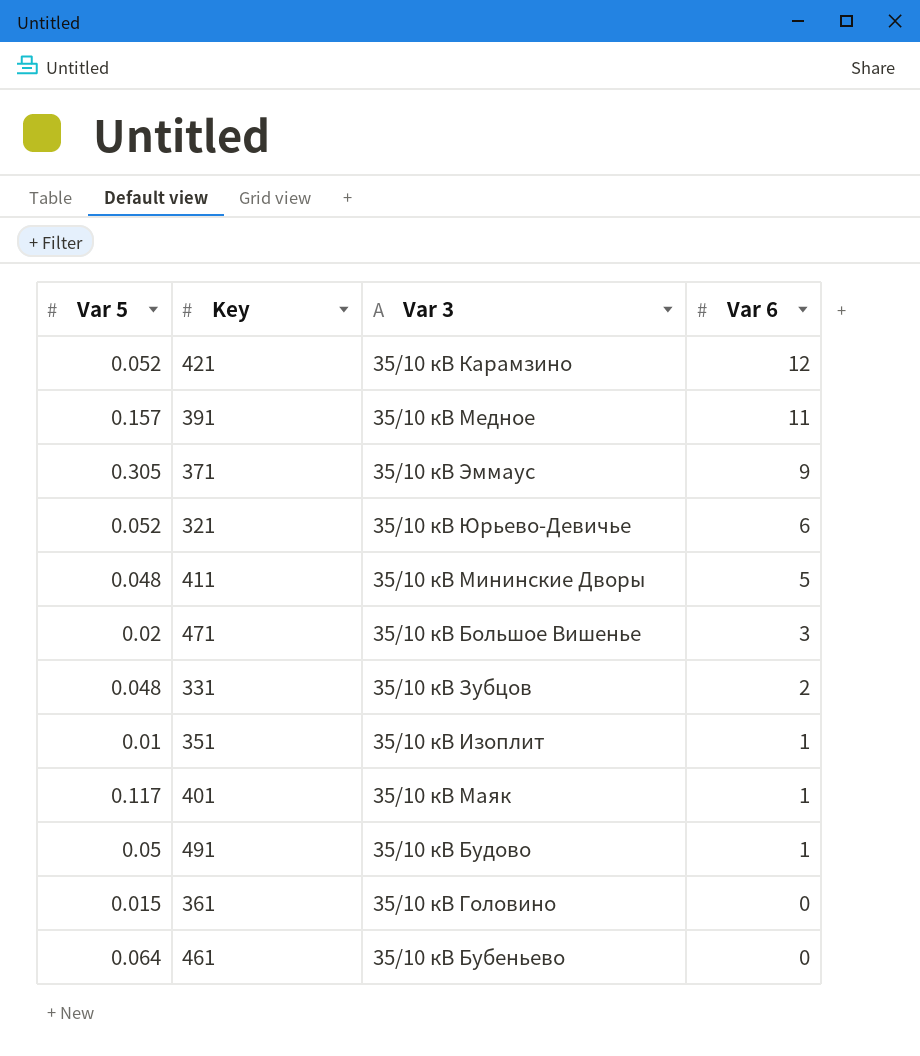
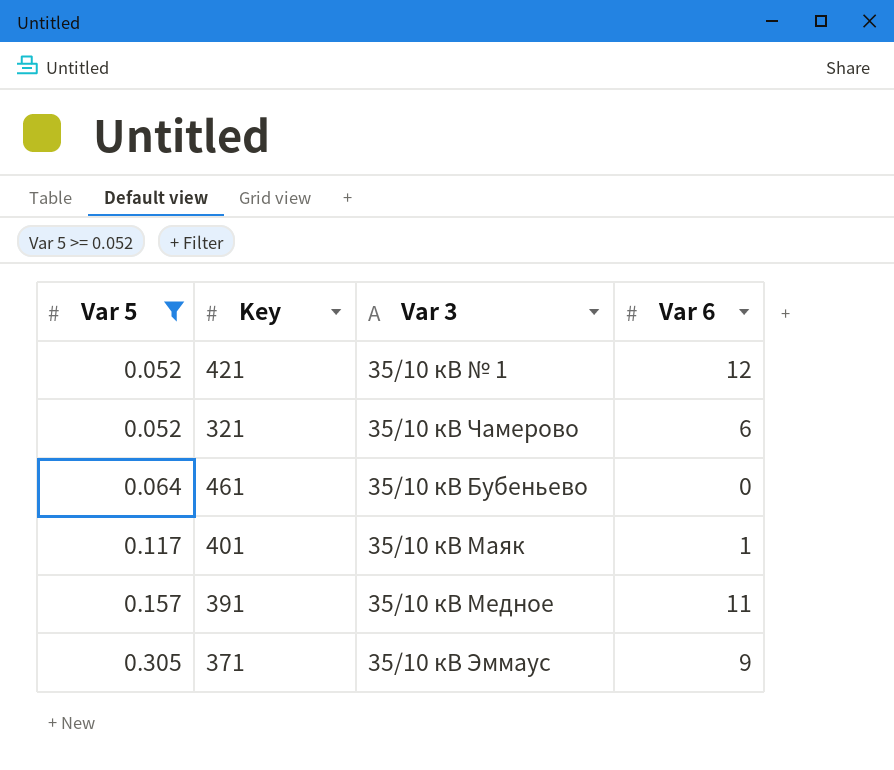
filter: none -> Var 5 >= 0.052
row order: Var 6 descending -> Var 5 ascending
421 | Var 3: 35/10 кВ Карамзино -> 35/10 кВ № 1
321 | Var 3: 35/10 кВ Юрьево-Девичье -> 35/10 кВ Чамерово

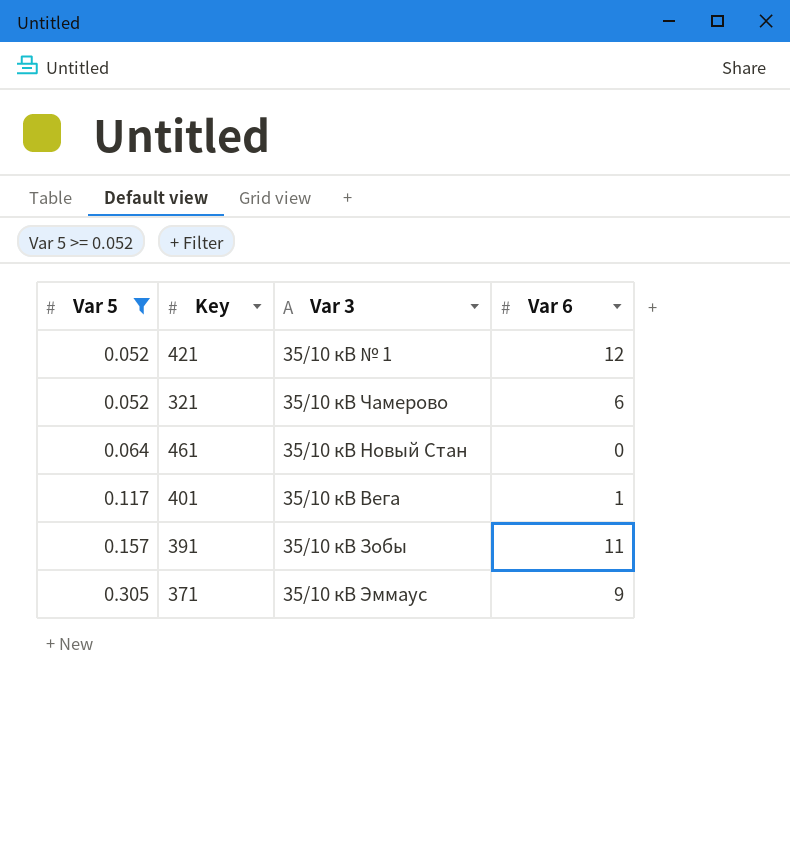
461 | Var 3: 35/10 кВ Бубеньево -> 35/10 кВ Новый Стан
401 | Var 3: 35/10 кВ Маяк -> 35/10 кВ Вега
391 | Var 3: 35/10 кВ Медное -> 35/10 кВ Зобы

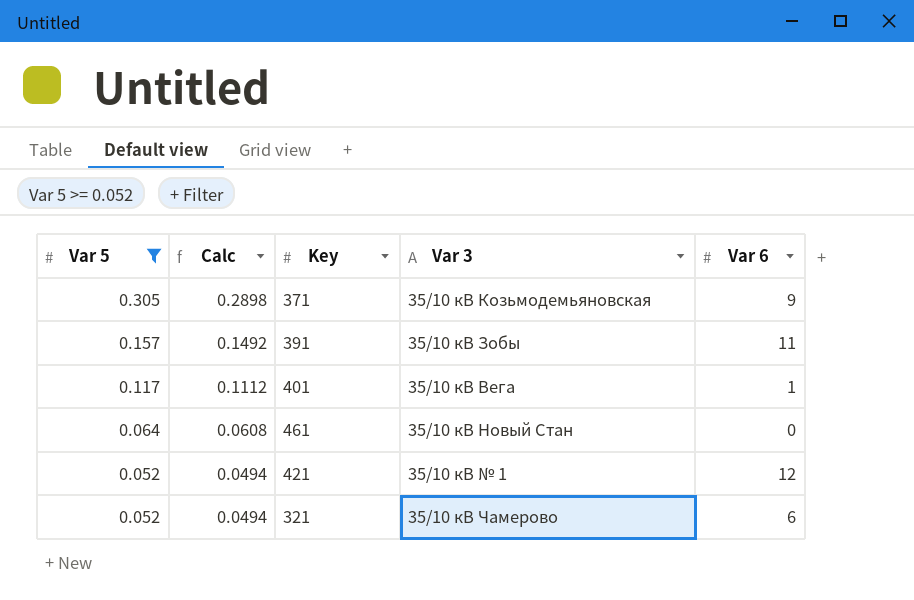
row order: Var 5 ascending -> Var 5 descending
column Calc | formula: none -> [Var 5] * 0.95
371 | Var 3: 35/10 кВ Эммаус -> 35/10 кВ Козьмодемьяновская

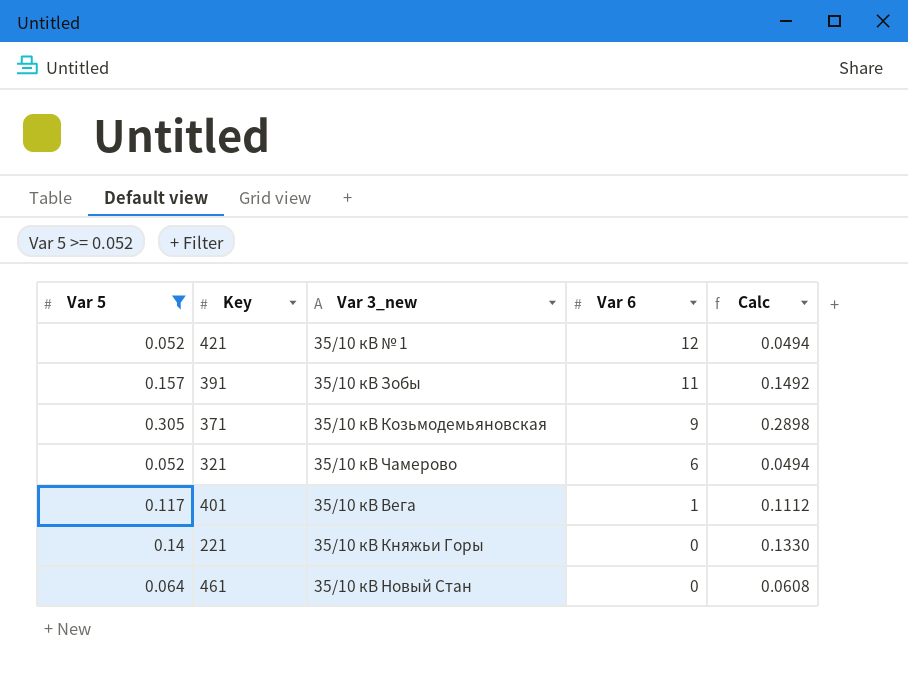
row order: Var 5 descending -> Var 6 descending
column name: Var 3 -> Var 3_new
column Calc | position: 2 -> 5
row 221: none -> 0.14 | 35/10 кВ Княжьи Горы | 0 | 0.1330

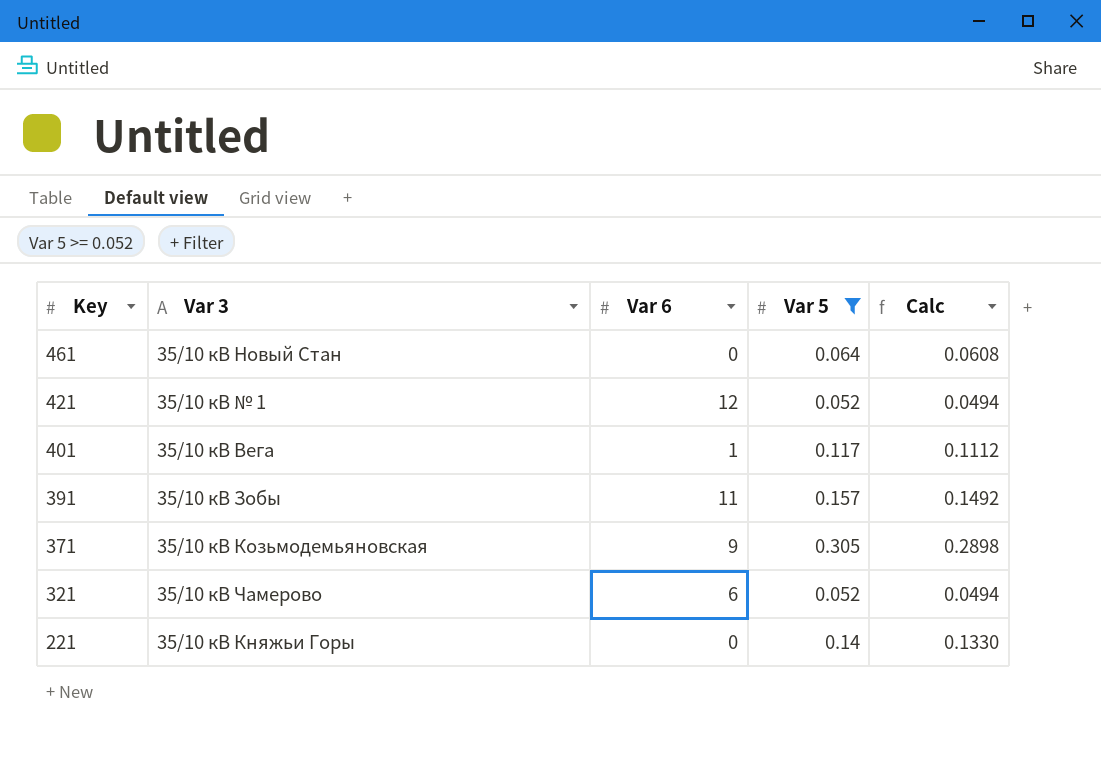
row order: Var 6 descending -> Key descending
column name: Var 3_new -> Var 3
column Var 5 | position: 1 -> 4

